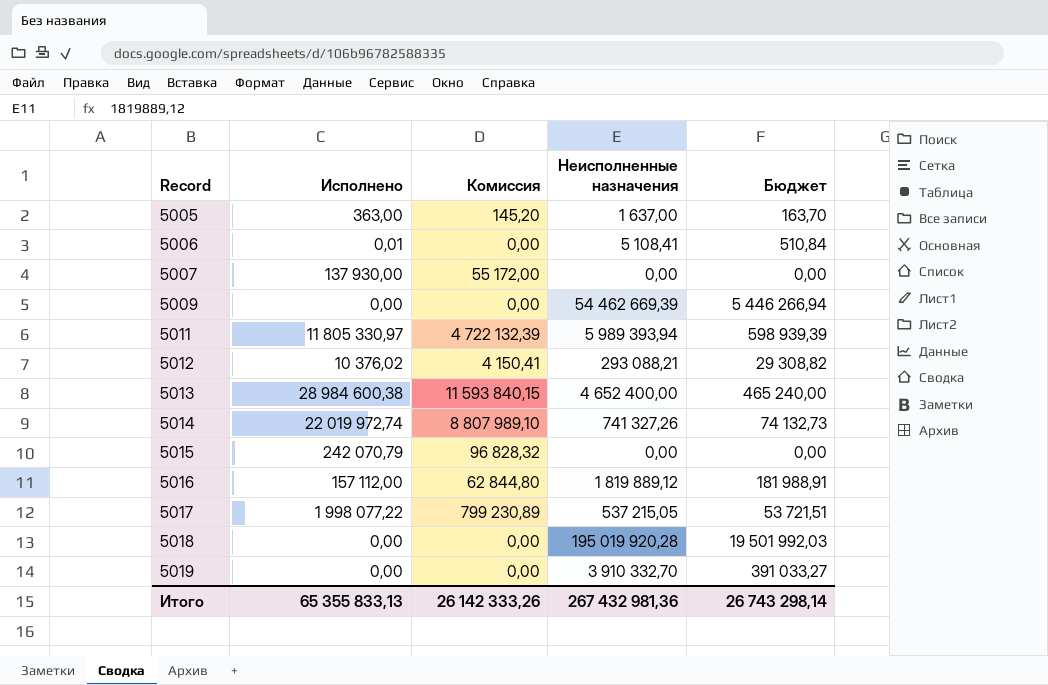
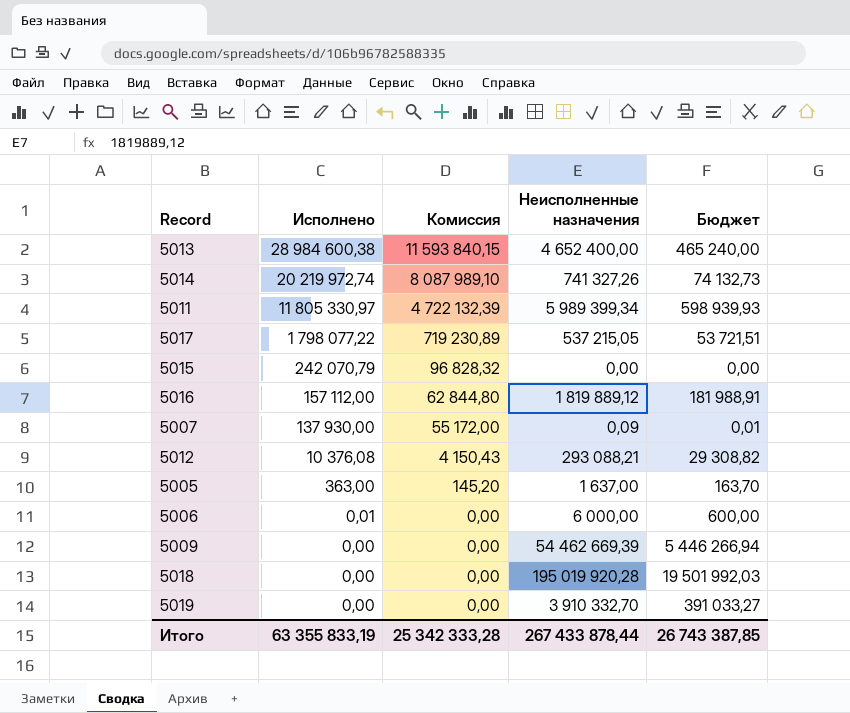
row order: Record ascending -> Исполнено descending
5014 | Исполнено: 22 019 972,74 -> 20 219 972,74
5014 | Комиссия: 8 807 989,10 -> 8 087 989,10
5011 | Неисполненные назначения: 5 989 393,94 -> 5 989 399,34
5011 | Бюджет: 598 939,39 -> 598 939,93
5017 | Исполнено: 1 998 077,22 -> 1 798 077,22
5017 | Комиссия: 799 230,89 -> 719 230,89
5007 | Неисполненные назначения: 0,00 -> 0,09
5007 | Бюджет: 0,00 -> 0,01
5012 | Исполнено: 10 376,02 -> 10 376,08
5012 | Комиссия: 4 150,41 -> 4 150,43
5006 | Неисполненные назначения: 5 108,41 -> 6 000,00
5006 | Бюджет: 510,84 -> 600,00
Итого | Исполнено: 65 355 833,13 -> 63 355 833,19
Итого | Комиссия: 26 142 333,26 -> 25 342 333,28
Итого | Неисполненные назначения: 267 432 981,36 -> 267 433 878,44
Итого | Бюджет: 26 743 298,14 -> 26 743 387,85

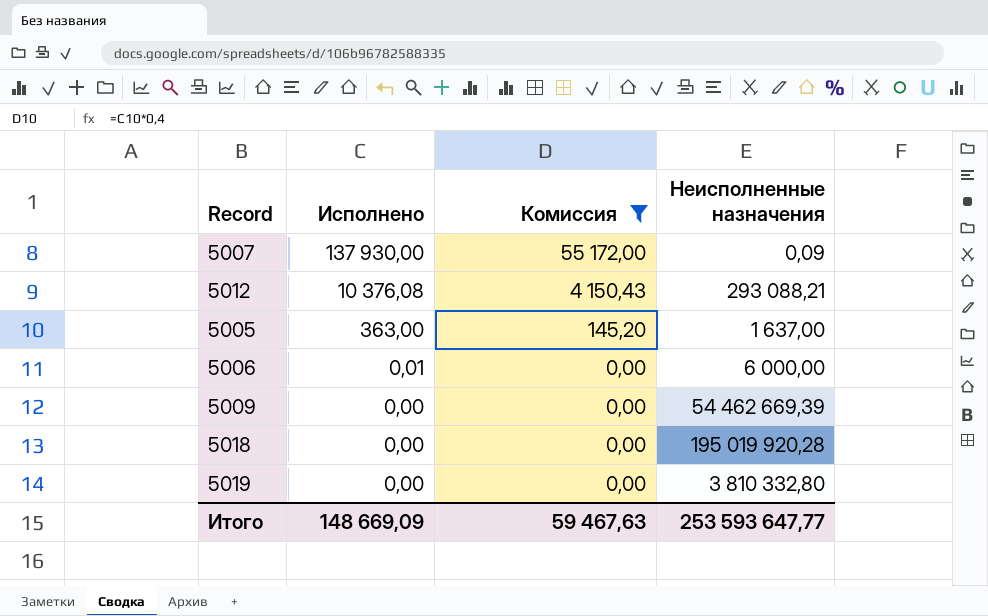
filter: none -> Комиссия <= 55 172,00
column Бюджет | formula: [Неисполненные назначения] * 0,1 -> none
5019 | Неисполненные назначения: 3 910 332,70 -> 3 810 332,80
Итого | Исполнено: 63 355 833,19 -> 148 669,09
Итого | Комиссия: 25 342 333,28 -> 59 467,63
Итого | Неисполненные назначения: 267 433 878,44 -> 253 593 647,77

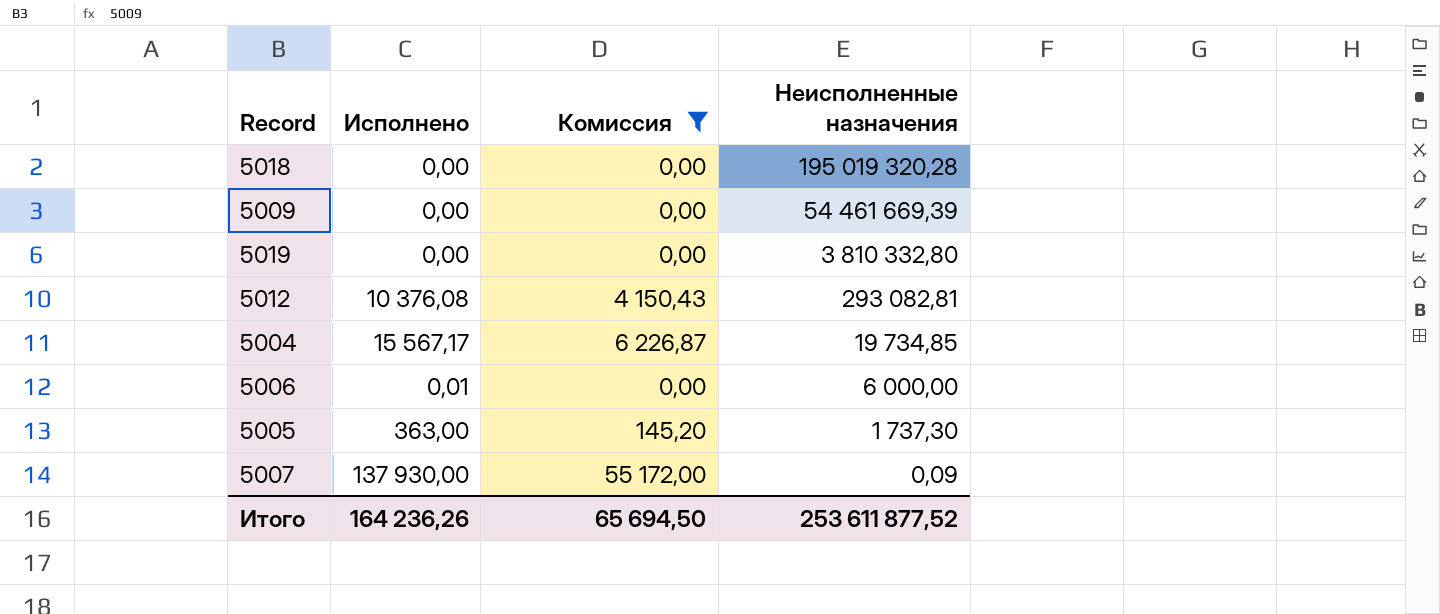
row order: Исполнено descending -> Неисполненные назначения descending
5018 | Неисполненные назначения: 195 019 920,28 -> 195 019 320,28
5009 | Неисполненные назначения: 54 462 669,39 -> 54 461 669,39
5012 | Неисполненные назначения: 293 088,21 -> 293 082,81
row 5004: none -> 15 567,17 | 6 226,87 | 19 734,85
5005 | Неисполненные назначения: 1 637,00 -> 1 737,30
Итого | Исполнено: 148 669,09 -> 164 236,26
Итого | Комиссия: 59 467,63 -> 65 694,50
Итого | Неисполненные назначения: 253 593 647,77 -> 253 611 877,52

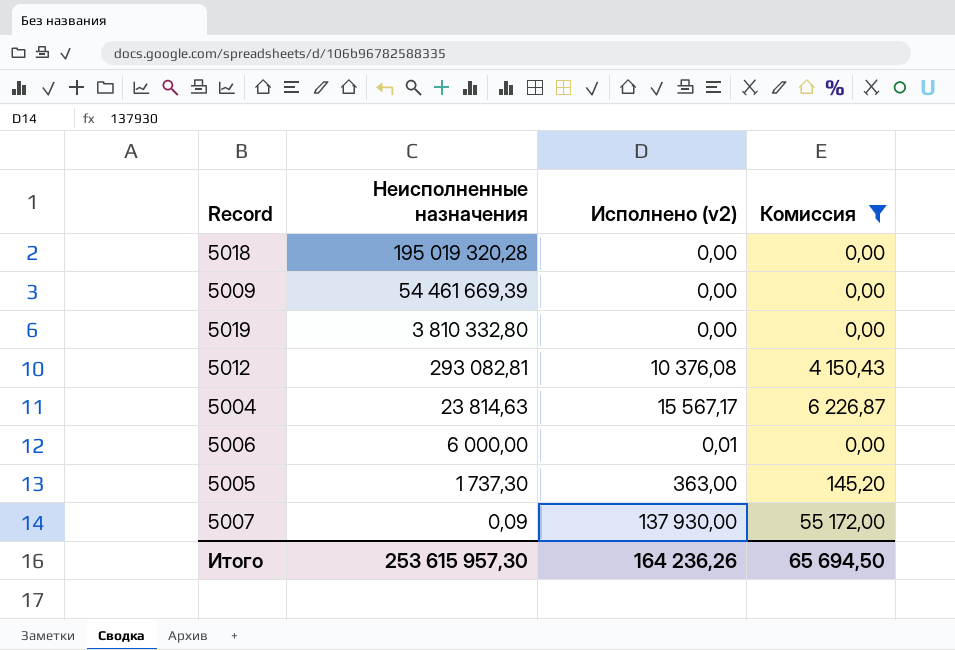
column Неисполненные назначения | position: 4 -> 2
column name: Исполнено -> Исполнено (v2)
5004 | Неисполненные назначения: 19 734,85 -> 23 814,63
Итого | Неисполненные назначения: 253 611 877,52 -> 253 615 957,30

